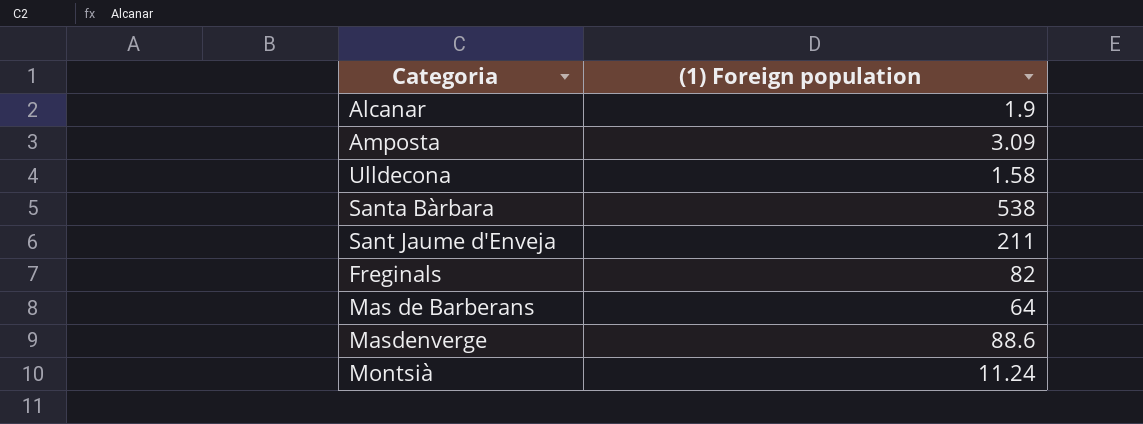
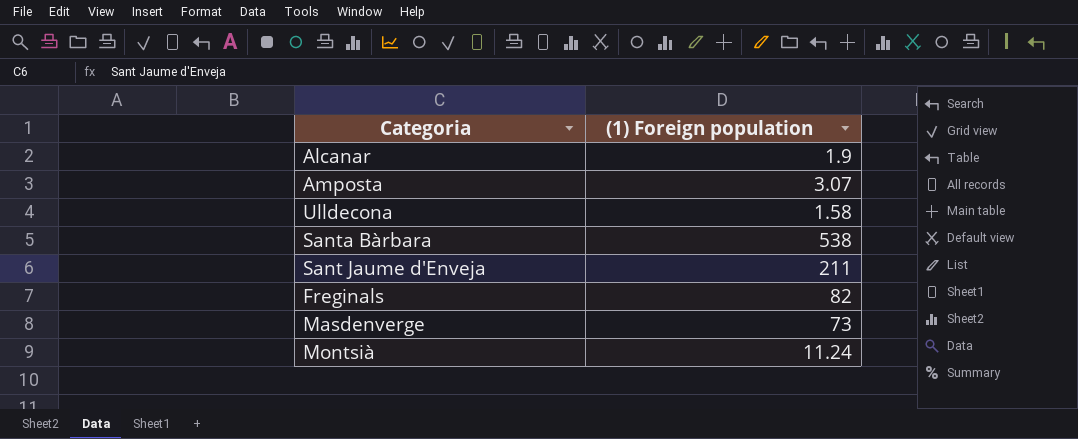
row Mas de Barberans: 64 -> none
Amposta | (1) Foreign population: 3.09 -> 3.07
Masdenverge | (1) Foreign population: 88.6 -> 73

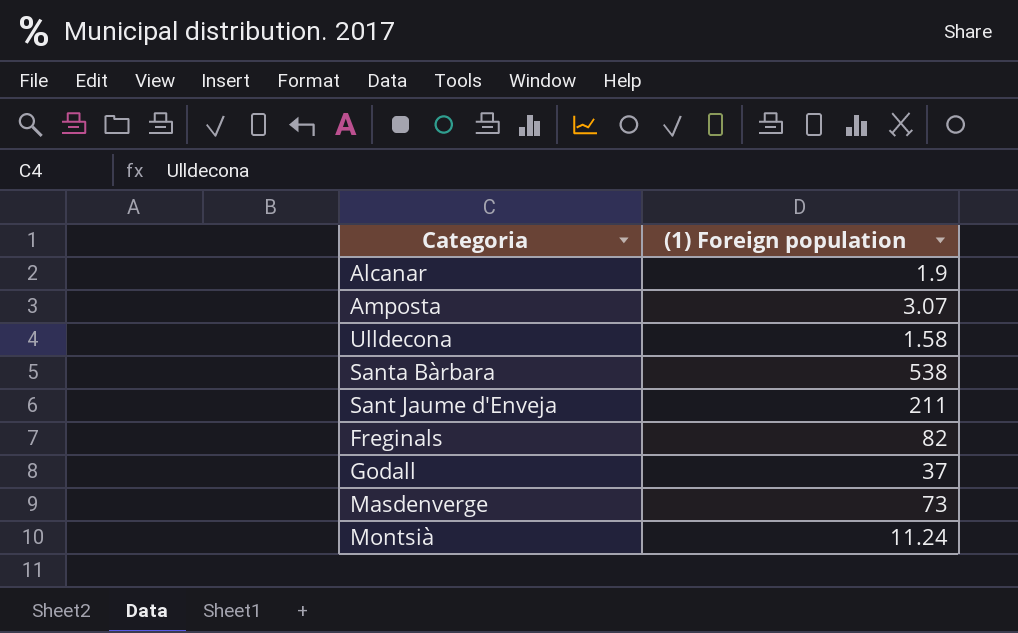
row Godall: none -> 37

